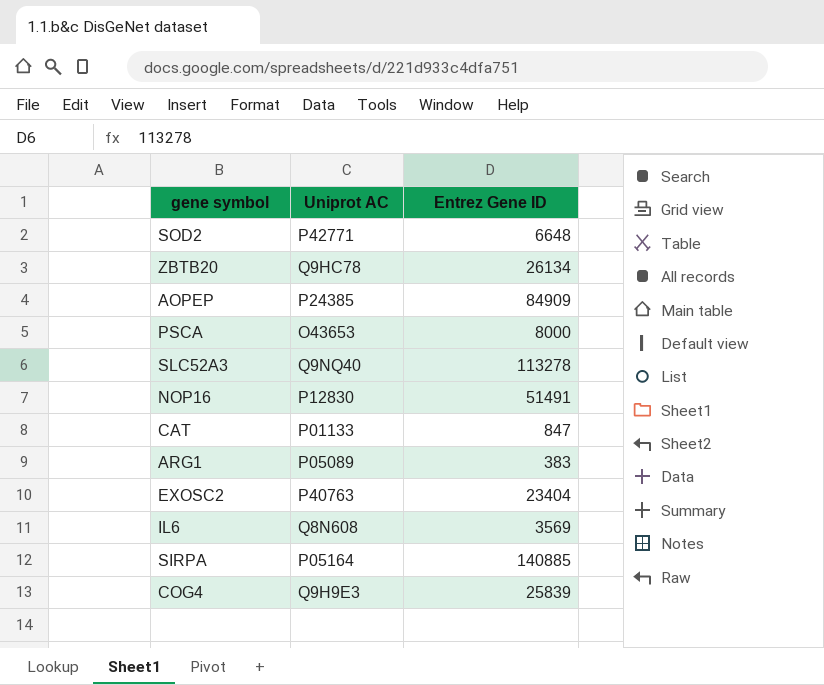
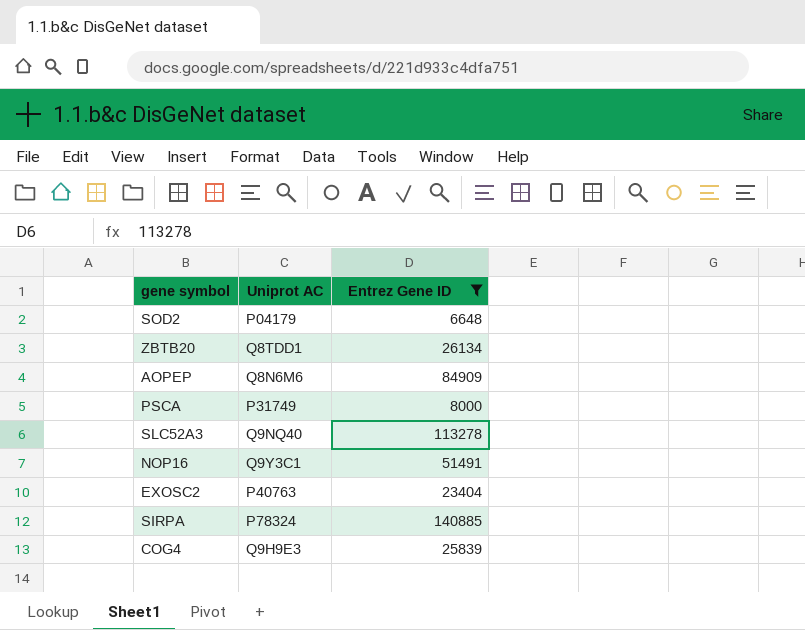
filter: none -> Entrez Gene ID >= 6648
SOD2 | Uniprot AC: P42771 -> P04179
ZBTB20 | Uniprot AC: Q9HC78 -> Q8TDD1
AOPEP | Uniprot AC: P24385 -> Q8N6M6
PSCA | Uniprot AC: O43653 -> P31749
NOP16 | Uniprot AC: P12830 -> Q9Y3C1
SIRPA | Uniprot AC: P05164 -> P78324

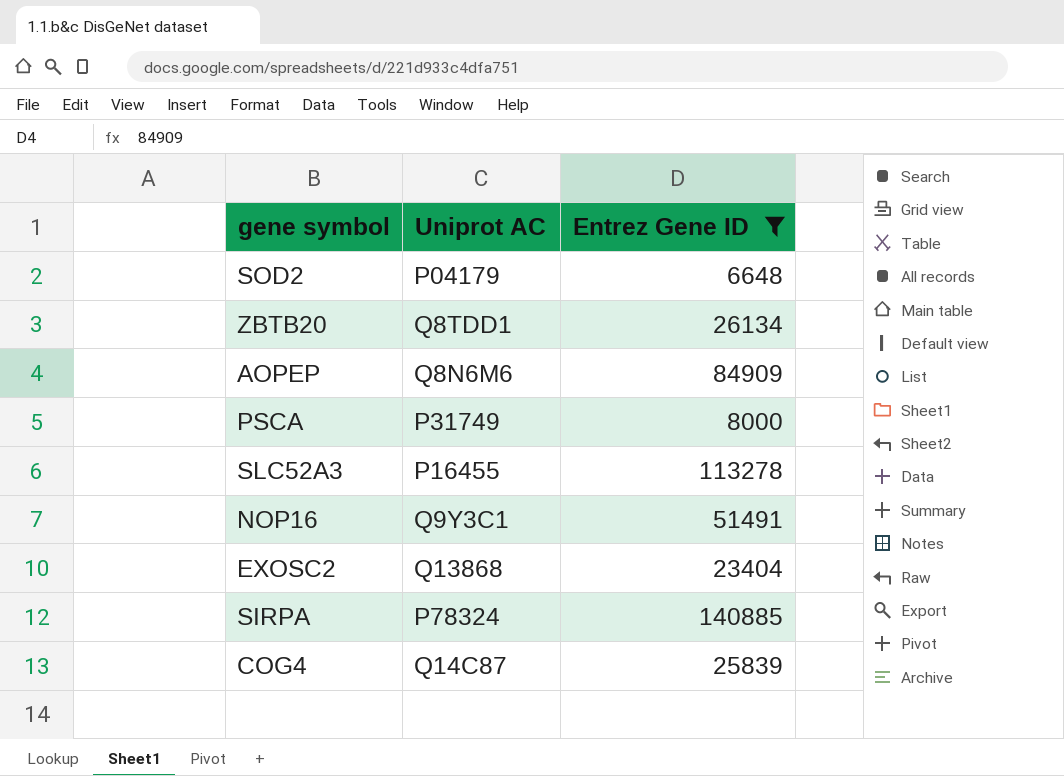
SLC52A3 | Uniprot AC: Q9NQ40 -> P16455
EXOSC2 | Uniprot AC: P40763 -> Q13868
COG4 | Uniprot AC: Q9H9E3 -> Q14C87

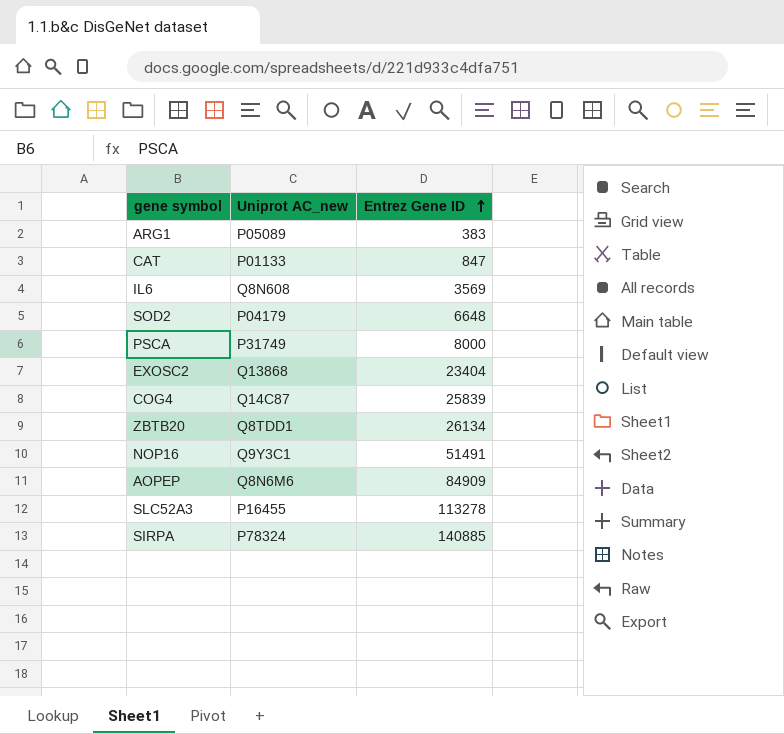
filter: Entrez Gene ID >= 6648 -> none
row order: none -> Entrez Gene ID ascending
column name: Uniprot AC -> Uniprot AC_new

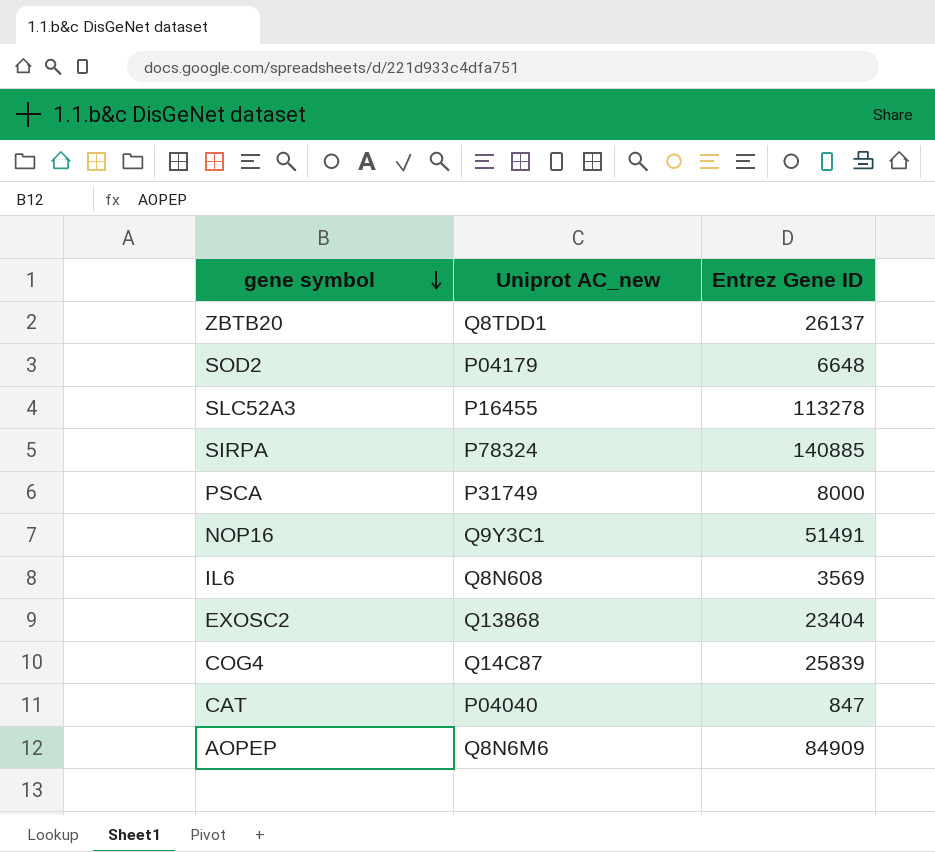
row order: Entrez Gene ID ascending -> gene symbol descending
row ARG1: P05089 | 383 -> none
ZBTB20 | Entrez Gene ID: 26134 -> 26137
CAT | Uniprot AC_new: P01133 -> P04040

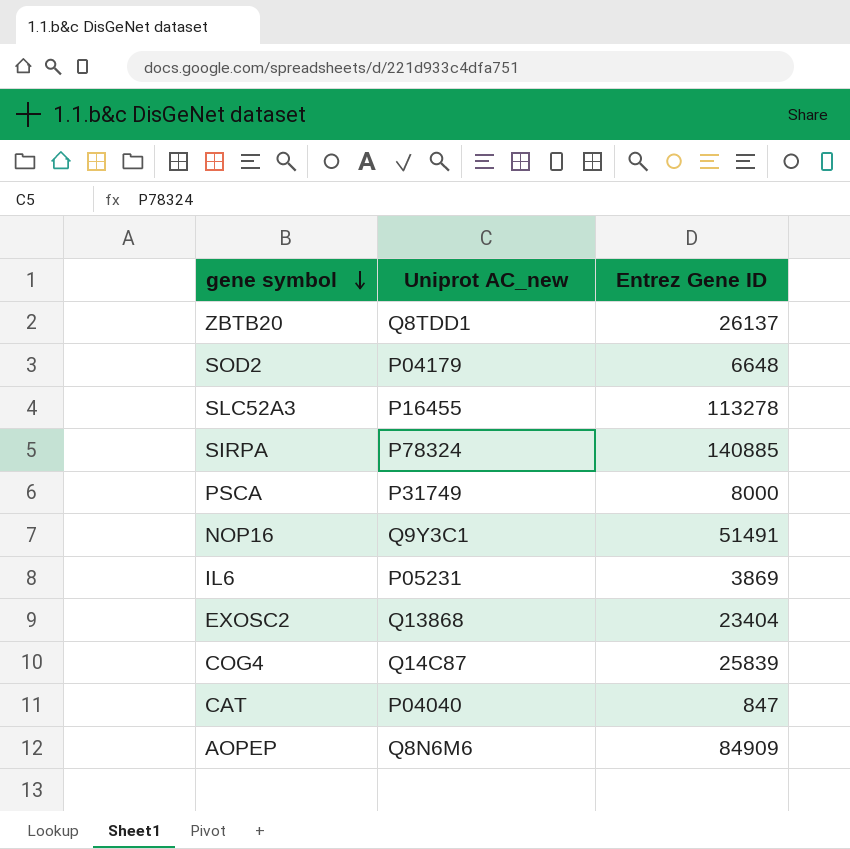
IL6 | Uniprot AC_new: Q8N608 -> P05231
IL6 | Entrez Gene ID: 3569 -> 3869

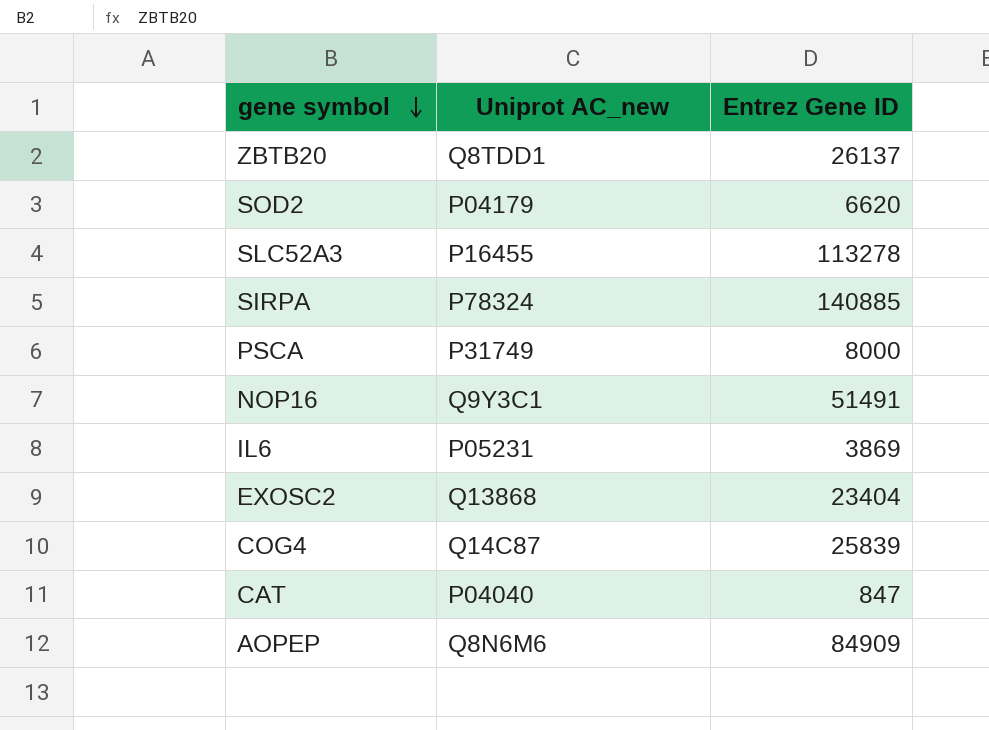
SOD2 | Entrez Gene ID: 6648 -> 6620

